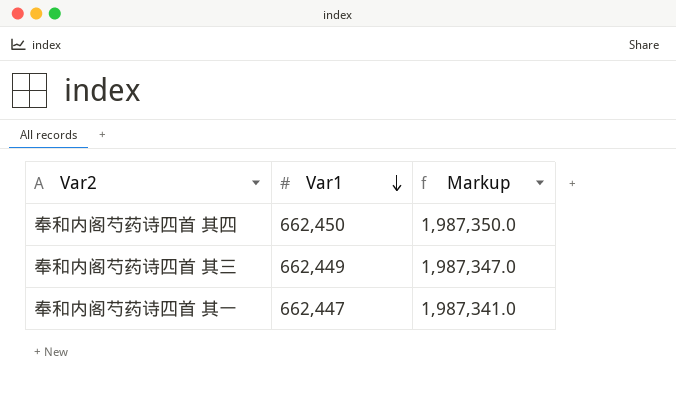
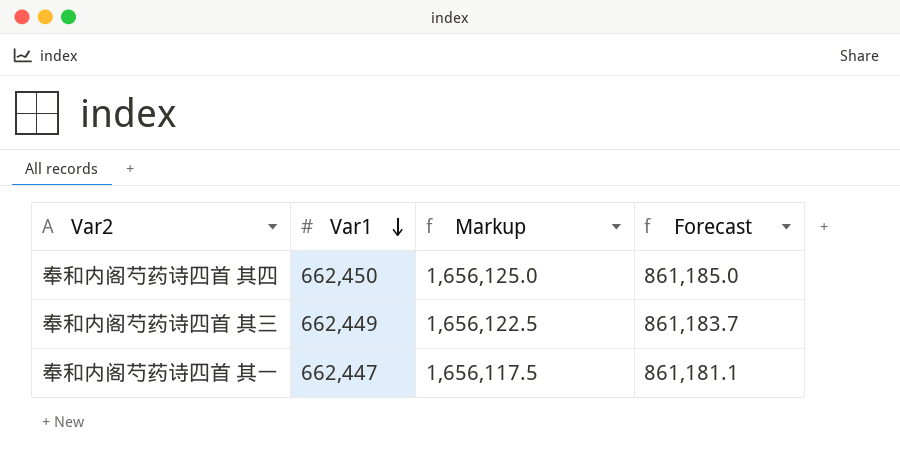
column Markup | formula: [Var1] * 3 -> [Var1] * 2.5
column Forecast | formula: none -> [Var1] * 1.3

